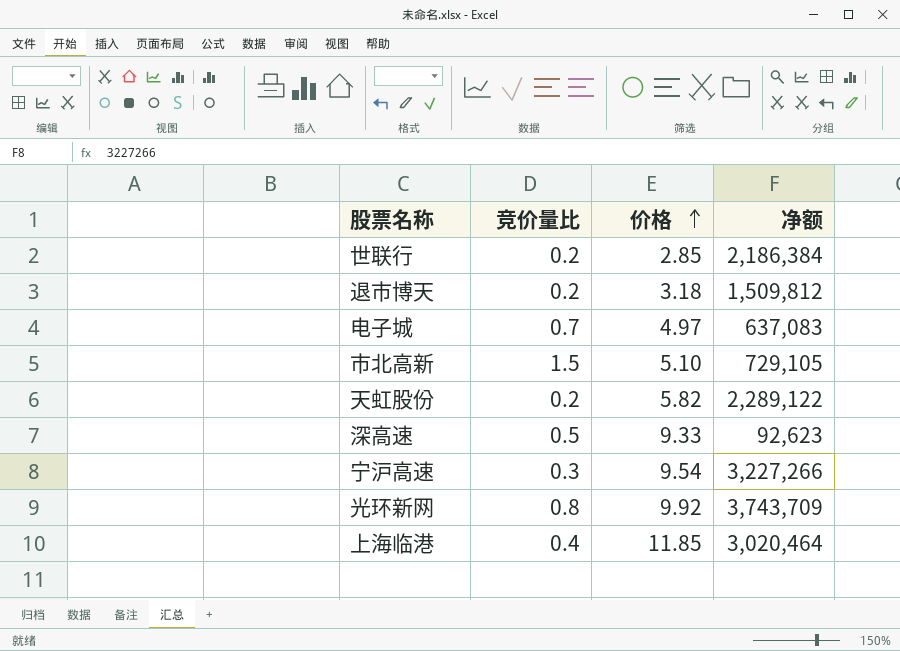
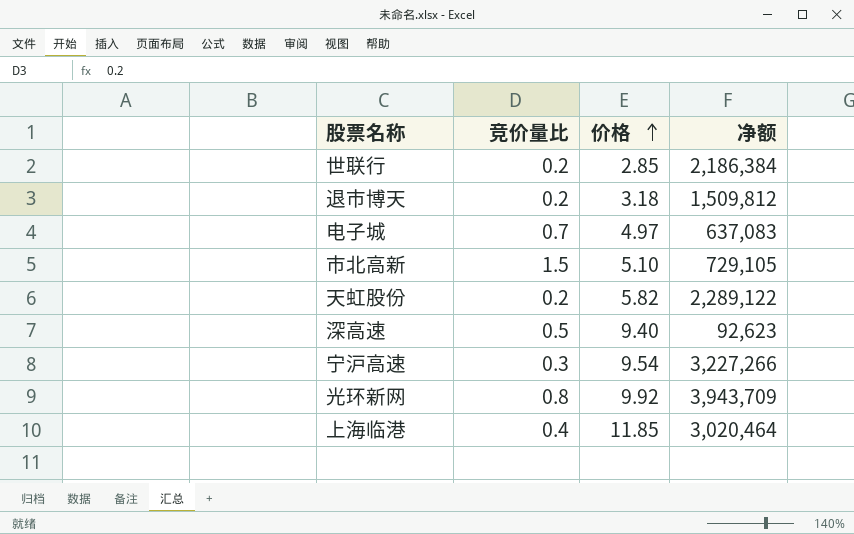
深高速 | 价格: 9.33 -> 9.40
光环新网 | 净额: 3,743,709 -> 3,943,709

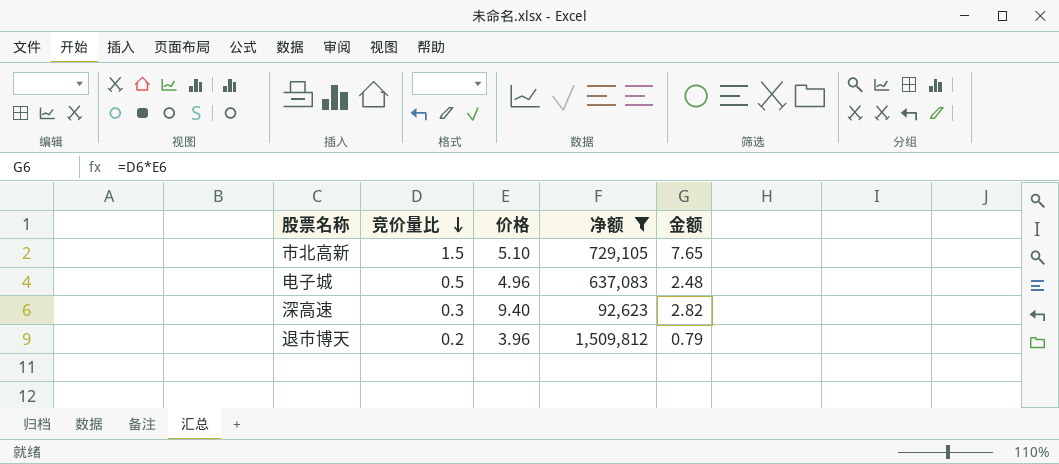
filter: none -> 净额 <= 1,509,812
row order: 价格 ascending -> 竞价量比 descending
column 金额 | formula: none -> [竞价量比] * [价格]
电子城 | 竞价量比: 0.7 -> 0.5
电子城 | 价格: 4.97 -> 4.96
深高速 | 竞价量比: 0.5 -> 0.3
退市博天 | 价格: 3.18 -> 3.96

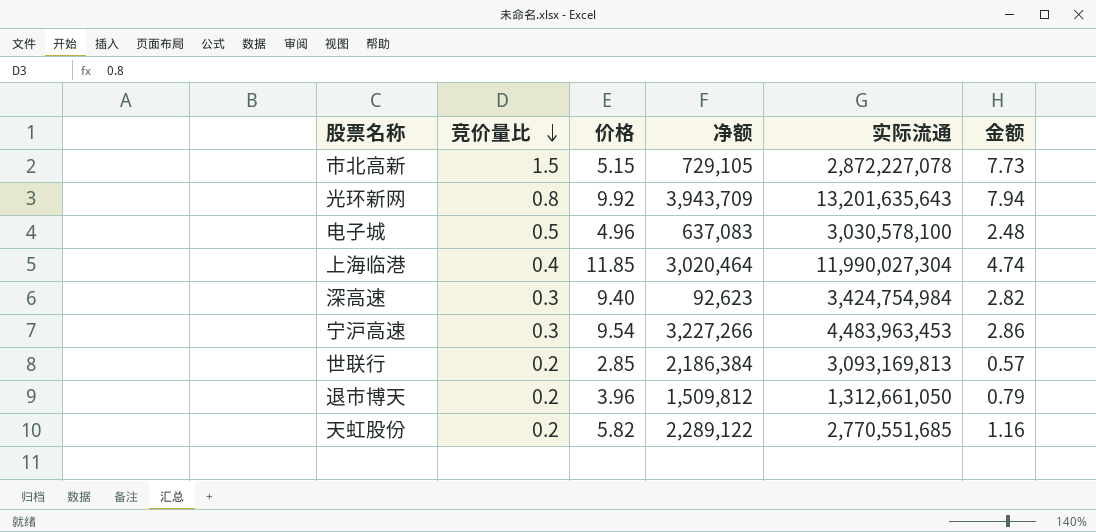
filter: 净额 <= 1,509,812 -> none
column 实际流通 | position: none -> 5
市北高新 | 价格: 5.10 -> 5.15
市北高新 | 金额: 7.65 -> 7.73

